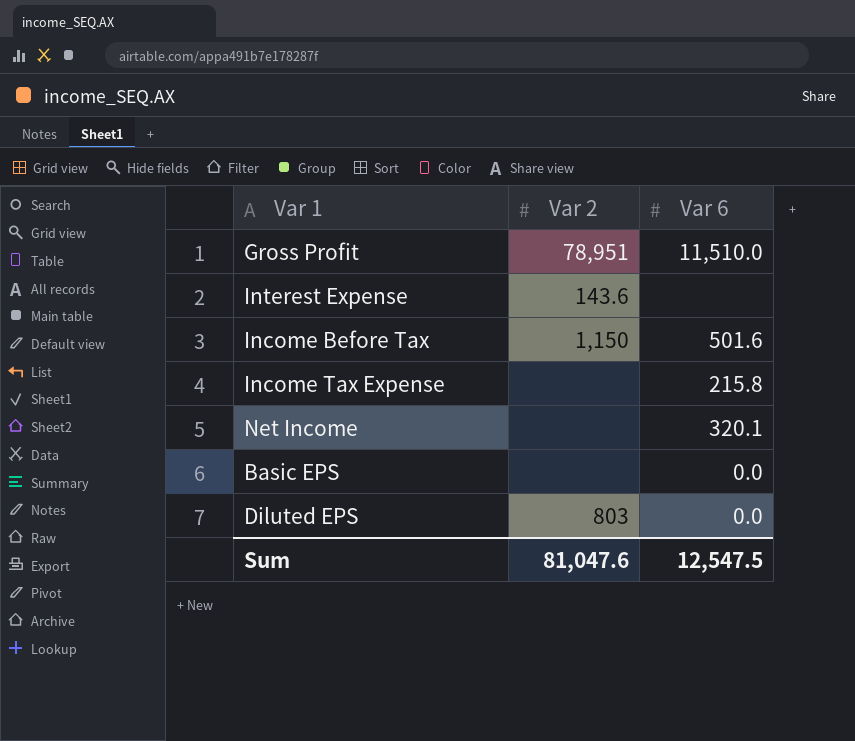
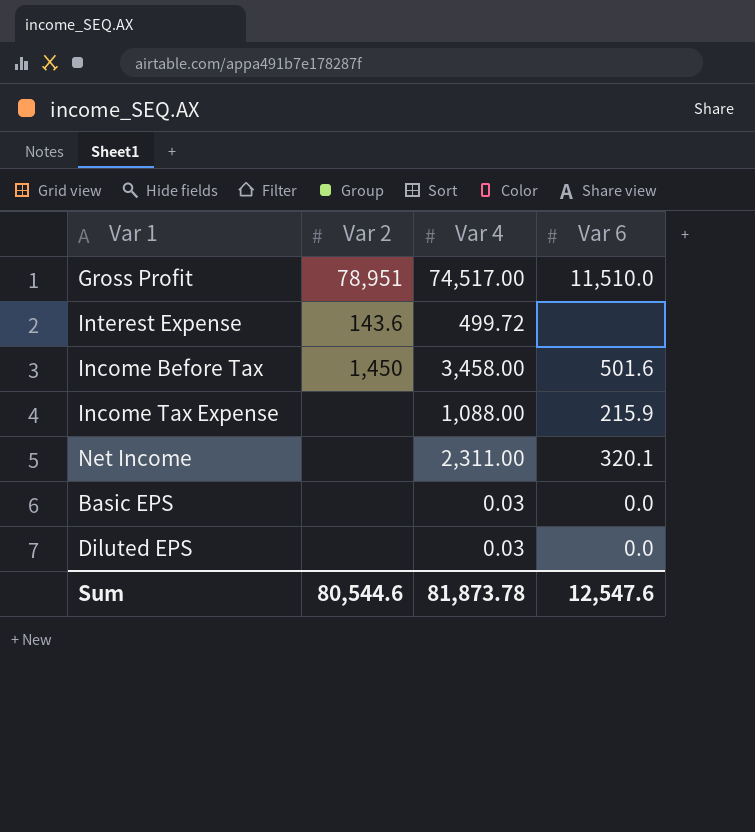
column Var 4 | position: none -> 3
Income Before Tax | Var 2: 1,150 -> 1,450
Income Tax Expense | Var 6: 215.8 -> 215.9
Diluted EPS | Var 2: 803 -> none
Sum | Var 2: 81,047.6 -> 80,544.6
Sum | Var 6: 12,547.5 -> 12,547.6

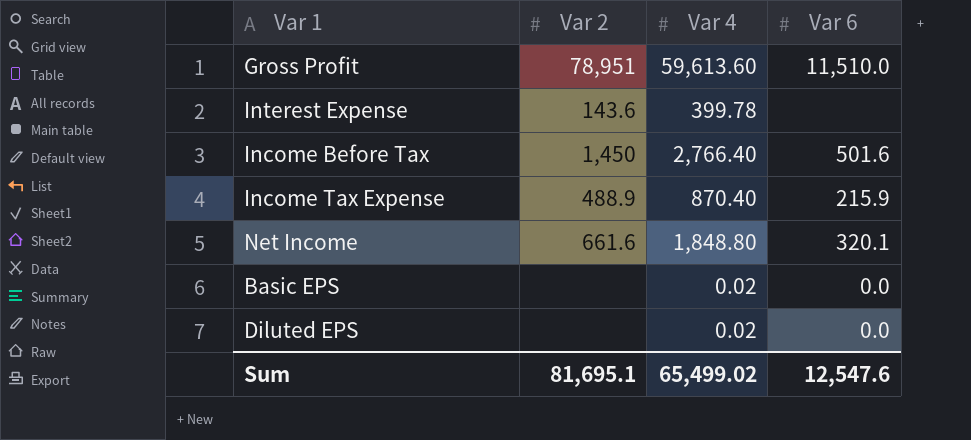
Gross Profit | Var 4: 74,517.00 -> 59,613.60
Interest Expense | Var 4: 499.72 -> 399.78
Income Before Tax | Var 4: 3,458.00 -> 2,766.40
Income Tax Expense | Var 2: none -> 488.9
Income Tax Expense | Var 4: 1,088.00 -> 870.40
Net Income | Var 2: none -> 661.6
Net Income | Var 4: 2,311.00 -> 1,848.80
Basic EPS | Var 4: 0.03 -> 0.02
Diluted EPS | Var 4: 0.03 -> 0.02
Sum | Var 2: 80,544.6 -> 81,695.1
Sum | Var 4: 81,873.78 -> 65,499.02

